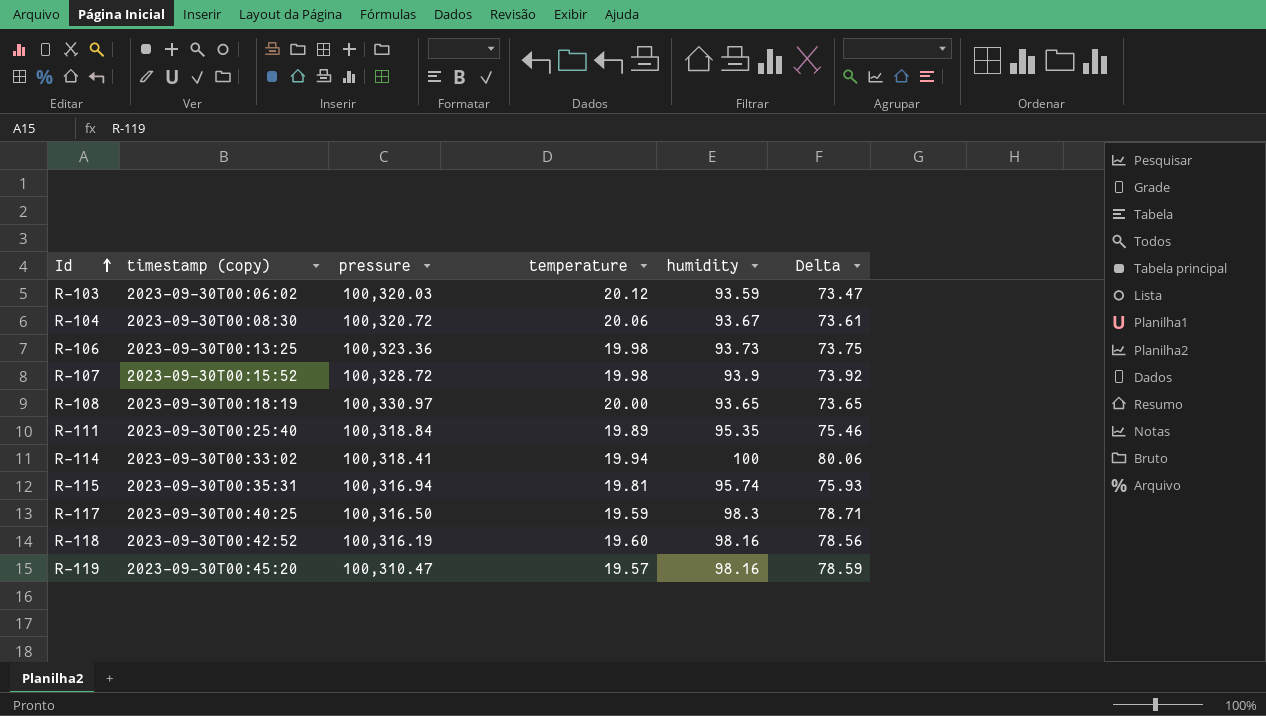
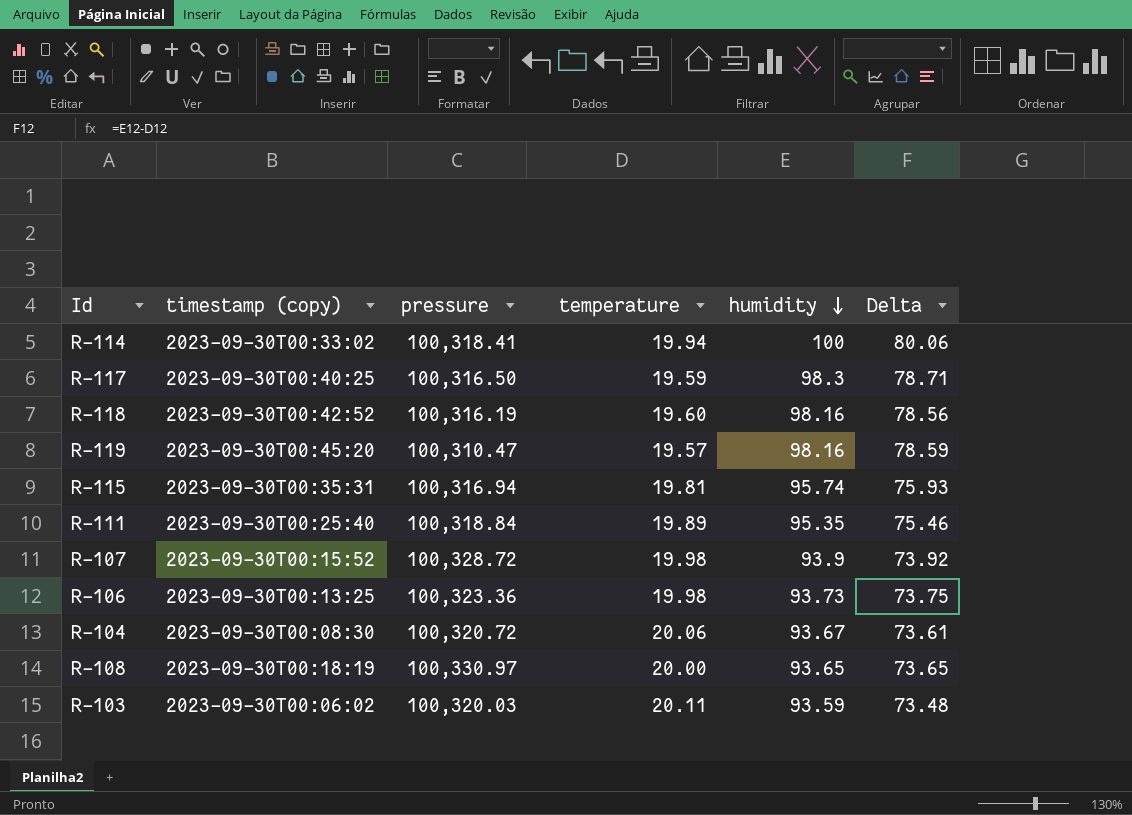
row order: Id ascending -> humidity descending
R-103 | temperature: 20.12 -> 20.11
R-103 | Delta: 73.47 -> 73.48

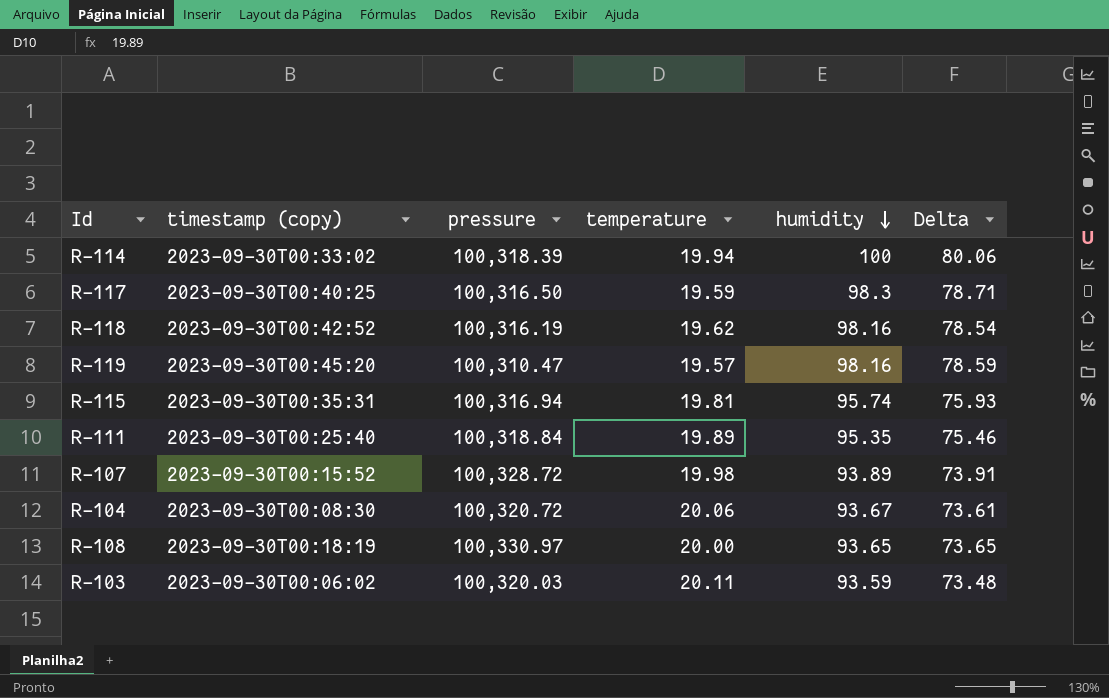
row R-106: 2023-09-30T00:13:25 | 100,323.36 | 19.98 | 93.73 | 73.75 -> none
R-114 | pressure: 100,318.41 -> 100,318.39
R-118 | temperature: 19.60 -> 19.62
R-118 | Delta: 78.56 -> 78.54
R-107 | humidity: 93.9 -> 93.89
R-107 | Delta: 73.92 -> 73.91

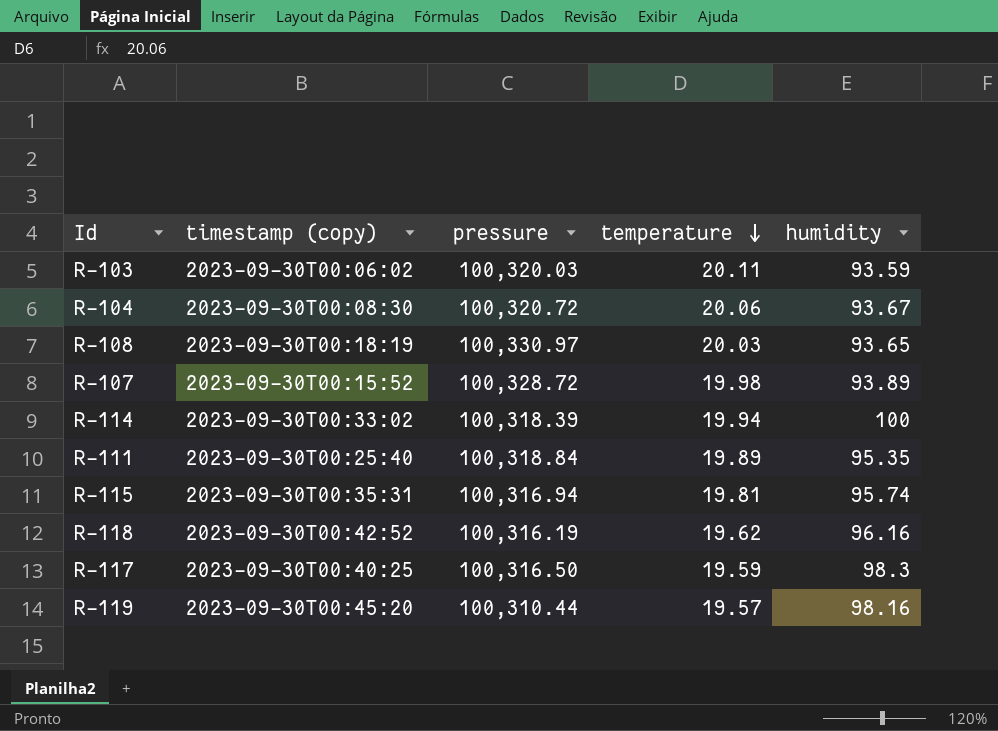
row order: humidity descending -> temperature descending
column Delta | formula: [humidity] - [temperature] -> none
R-108 | temperature: 20.00 -> 20.03
R-118 | humidity: 98.16 -> 96.16
R-119 | pressure: 100,310.47 -> 100,310.44

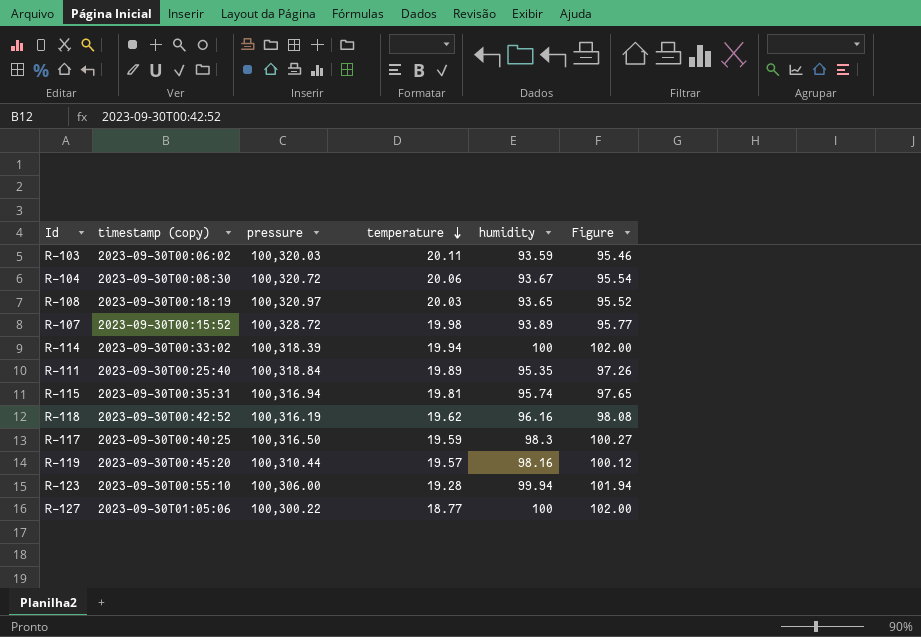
column Figure | formula: none -> [humidity] * 1.02
R-108 | pressure: 100,330.97 -> 100,320.97
row R-123: none -> 2023-09-30T00:55:10 | 100,306.00 | 19.28 | 99.94 | 101.94
row R-127: none -> 2023-09-30T01:05:06 | 100,300.22 | 18.77 | 100 | 102.00

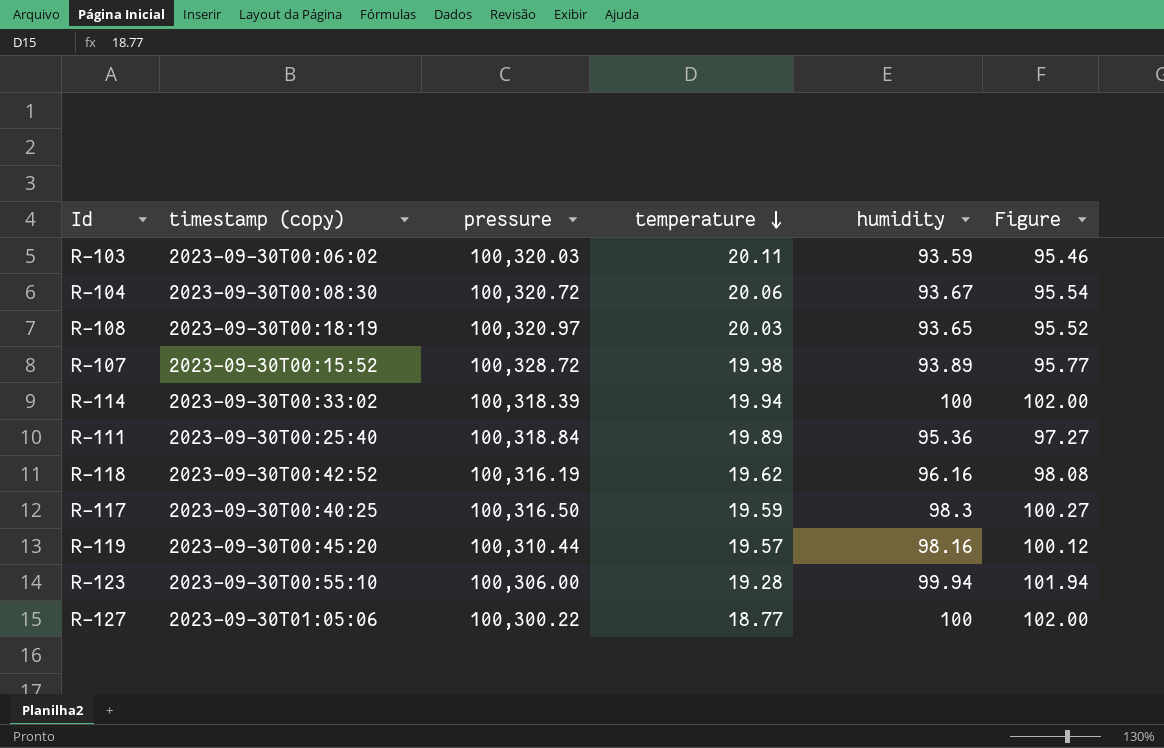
row R-115: 2023-09-30T00:35:31 | 100,316.94 | 19.81 | 95.74 | 97.65 -> none
R-111 | humidity: 95.35 -> 95.36
R-111 | Figure: 97.26 -> 97.27

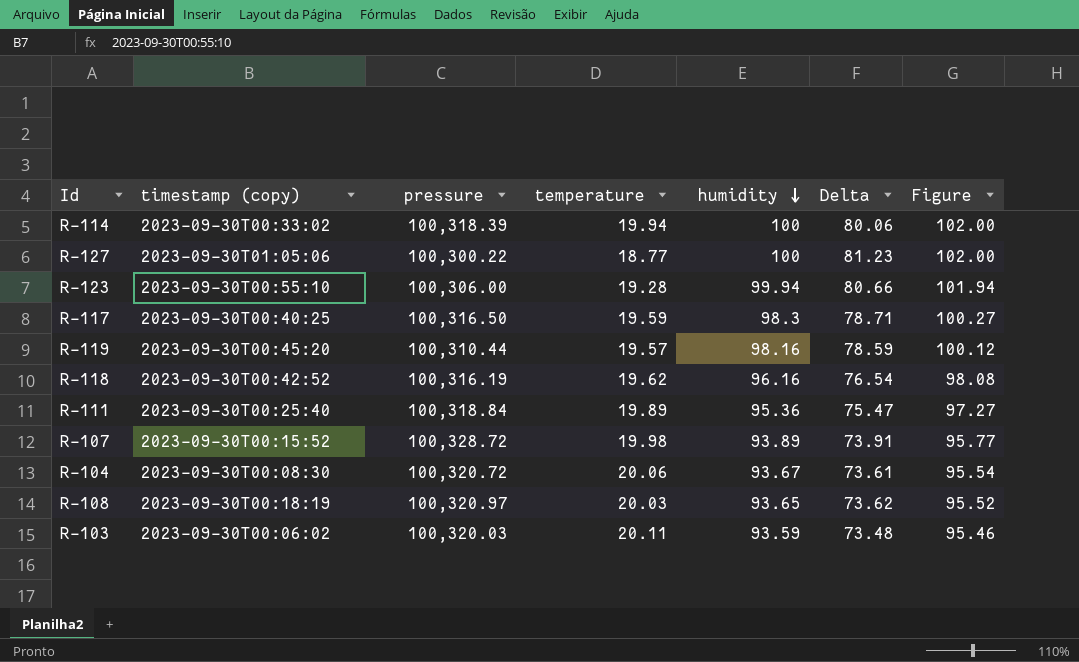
row order: temperature descending -> humidity descending
column Delta | formula: none -> [humidity] - [temperature]

